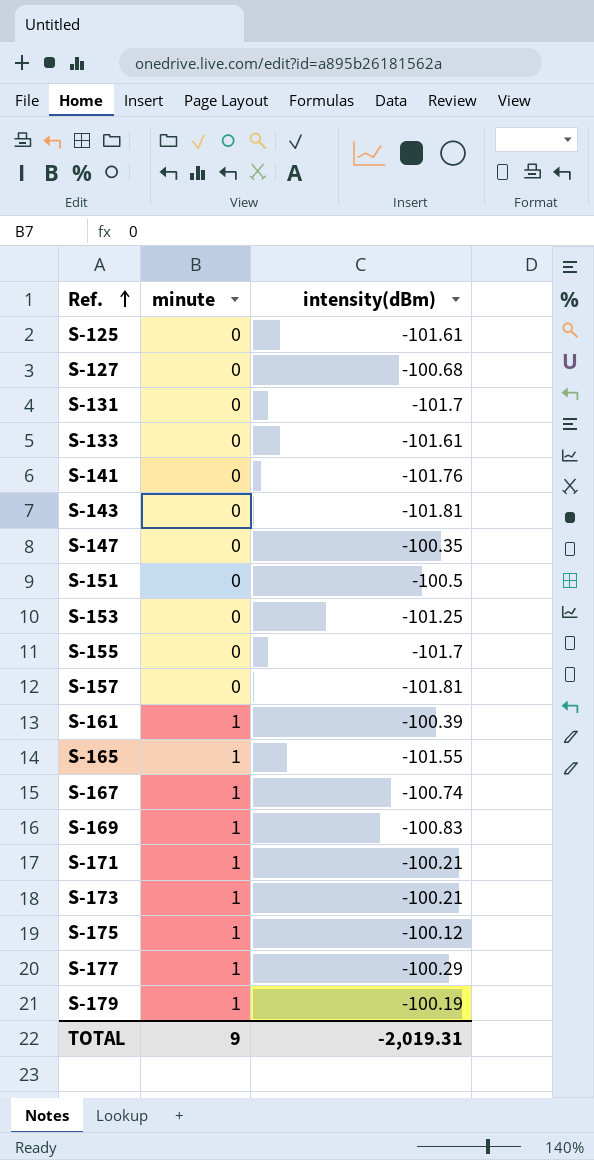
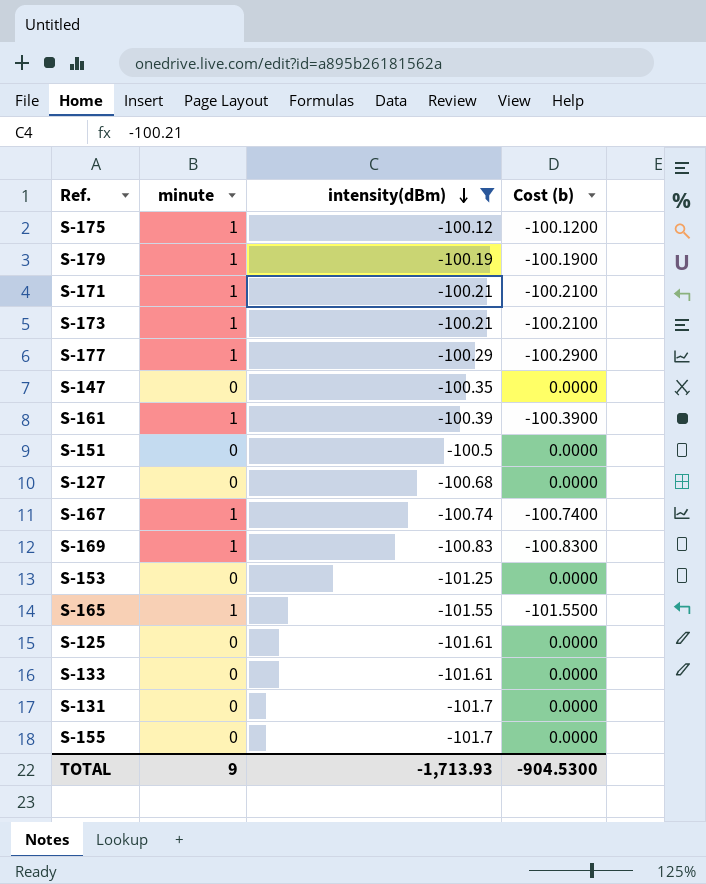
filter: none -> intensity(dBm) >= -101.7
row order: Ref. ascending -> intensity(dBm) descending
column Cost (b) | formula: none -> [minute] * [intensity(dBm)]
TOTAL | intensity(dBm): -2,019.31 -> -1,713.93

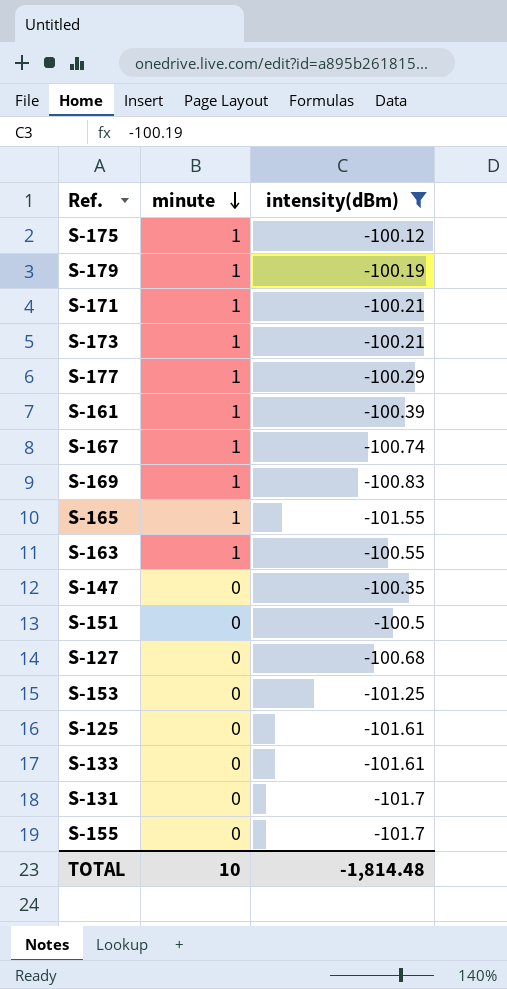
row order: intensity(dBm) descending -> minute descending
column Cost (b) | formula: [minute] * [intensity(dBm)] -> none
row S-163: none -> 1 | -100.55
TOTAL | minute: 9 -> 10
TOTAL | intensity(dBm): -1,713.93 -> -1,814.48

